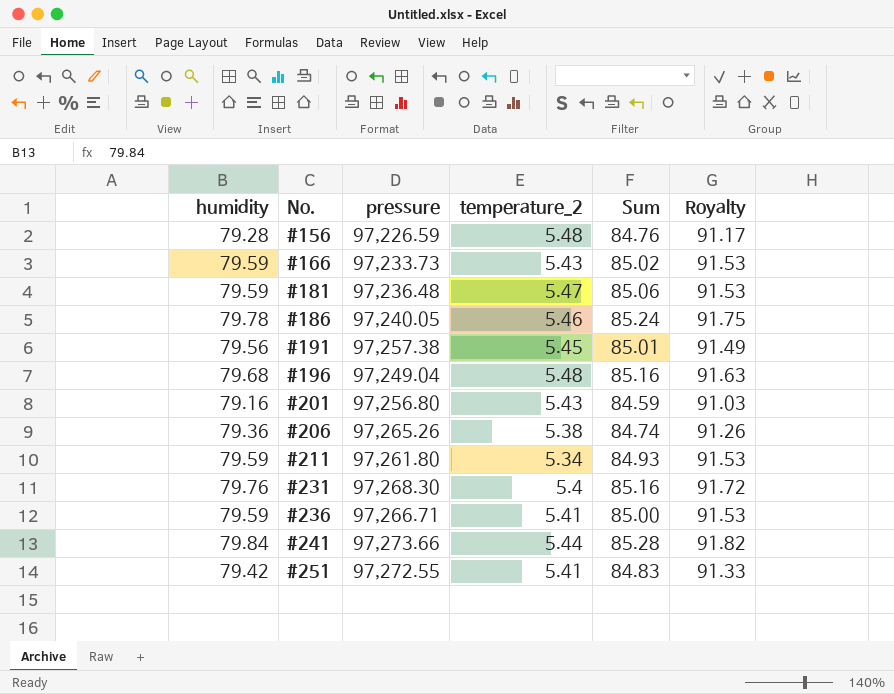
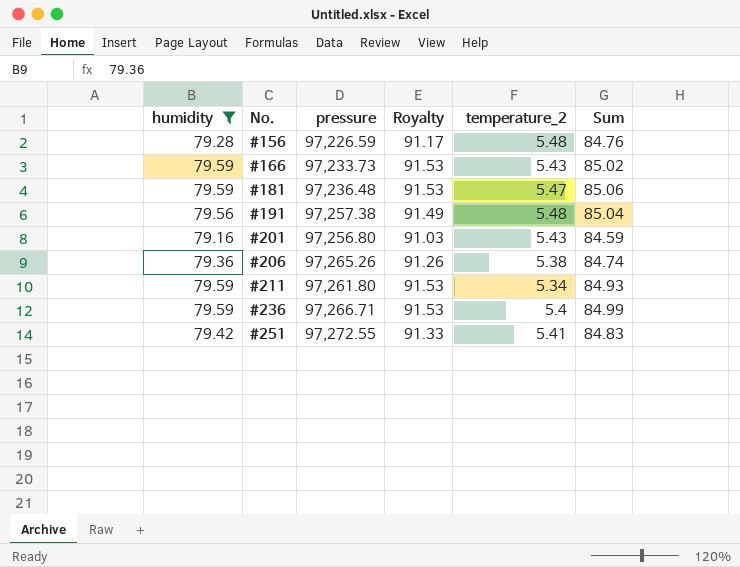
filter: none -> humidity <= 79.59
column Royalty | position: 6 -> 4
#191 | temperature_2: 5.45 -> 5.48
#191 | Sum: 85.01 -> 85.04
#236 | temperature_2: 5.41 -> 5.4
#236 | Sum: 85.00 -> 84.99

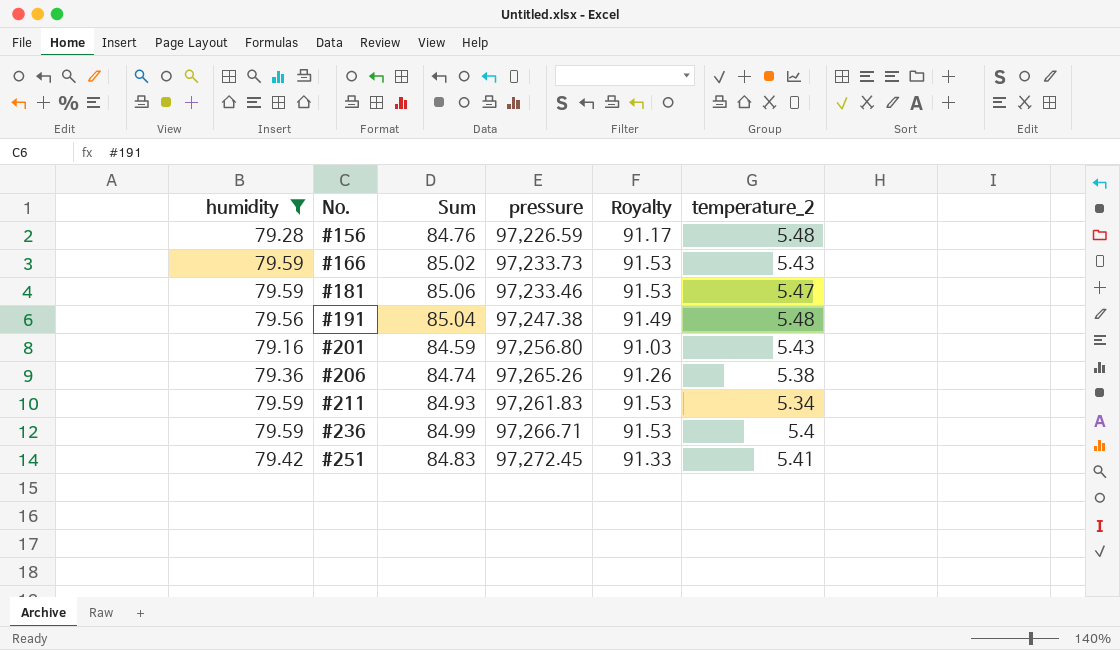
column Sum | position: 6 -> 3
#181 | pressure: 97,236.48 -> 97,233.46
#191 | pressure: 97,257.38 -> 97,247.38
#211 | pressure: 97,261.80 -> 97,261.83
#251 | pressure: 97,272.55 -> 97,272.45

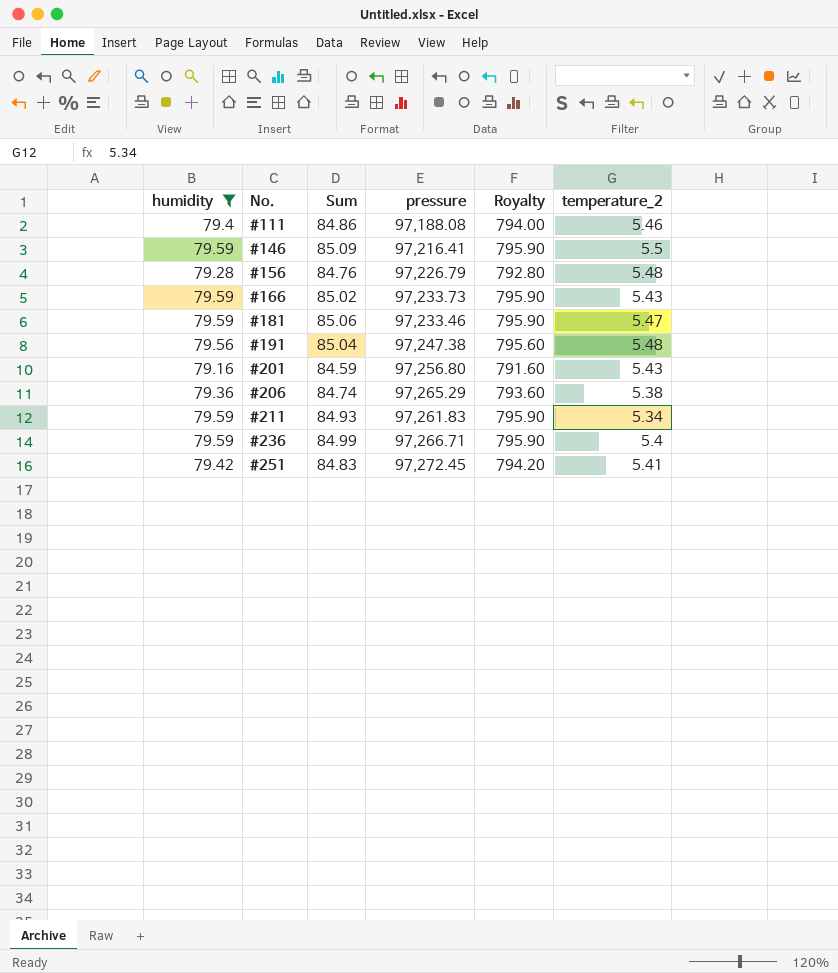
column Royalty | formula: [humidity] * 1.15 -> [humidity] * 10
row #111: none -> 79.4 | 84.86 | 97,188.08 | 794.00 | 5.46
row #146: none -> 79.59 | 85.09 | 97,216.41 | 795.90 | 5.5
#156 | pressure: 97,226.59 -> 97,226.79
#206 | pressure: 97,265.26 -> 97,265.29

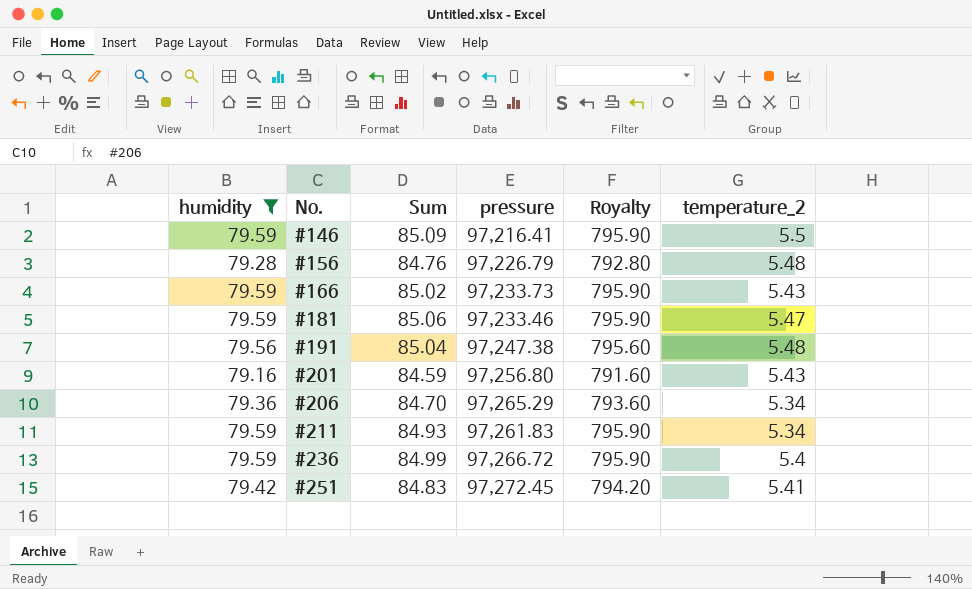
row #111: 79.4 | 84.86 | 97,188.08 | 794.00 | 5.46 -> none
#206 | Sum: 84.74 -> 84.70
#206 | temperature_2: 5.38 -> 5.34
#236 | pressure: 97,266.71 -> 97,266.72

